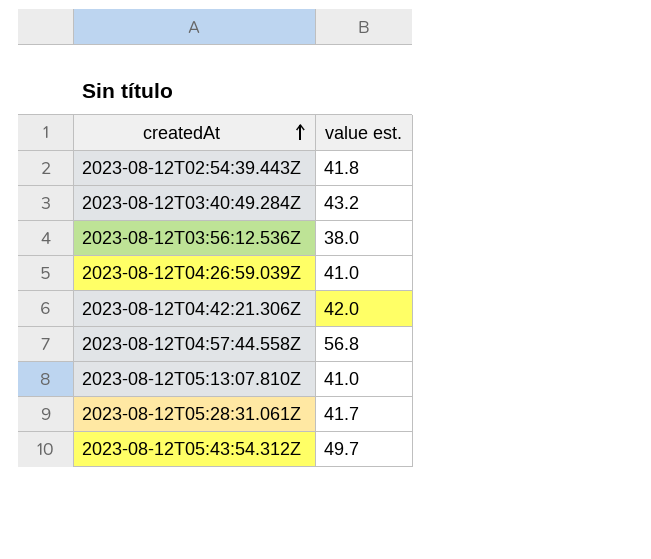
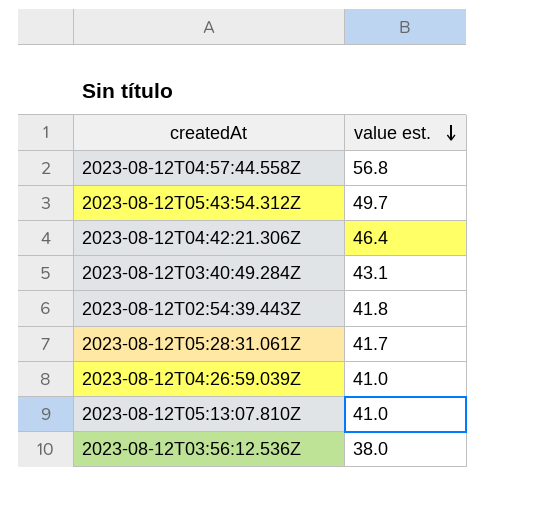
row order: createdAt ascending -> value est. descending
2023-08-12T04:42:21.306Z | value est.: 42.0 -> 46.4
2023-08-12T03:40:49.284Z | value est.: 43.2 -> 43.1

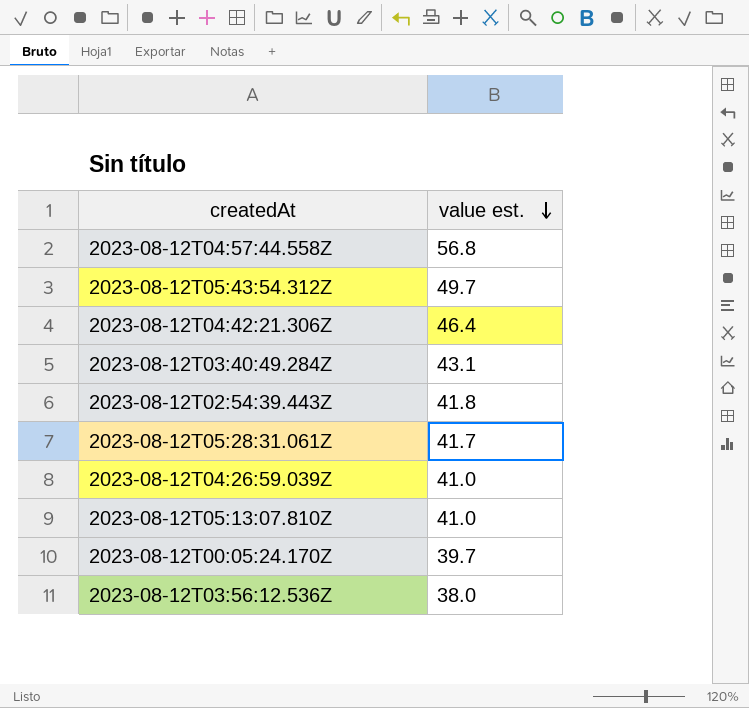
row 2023-08-12T00:05:24.170Z: none -> 39.7

